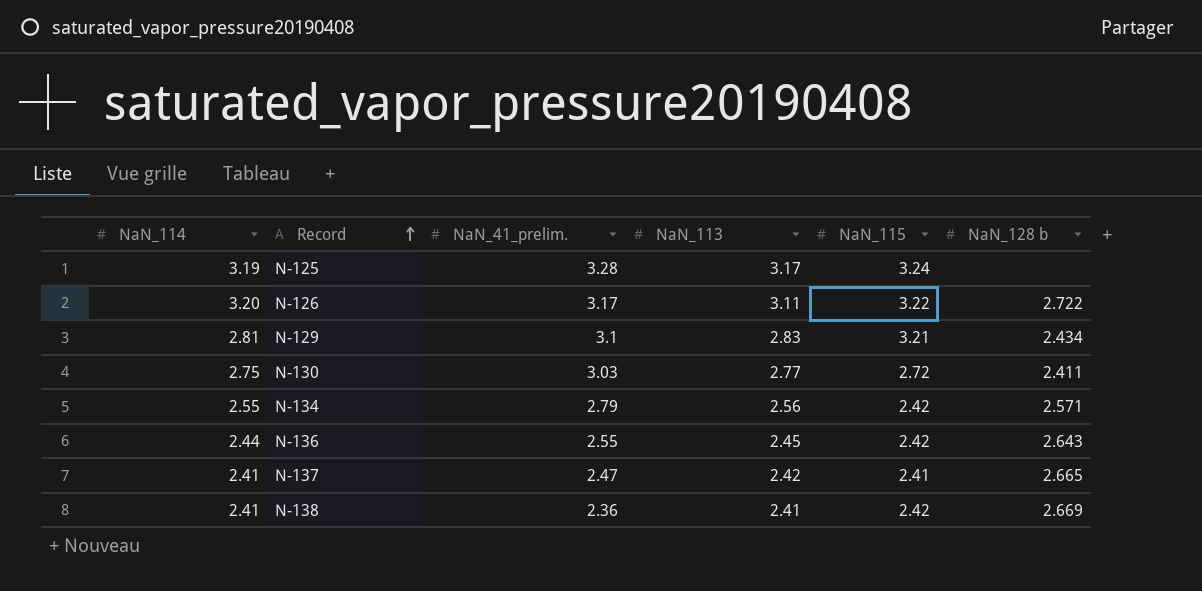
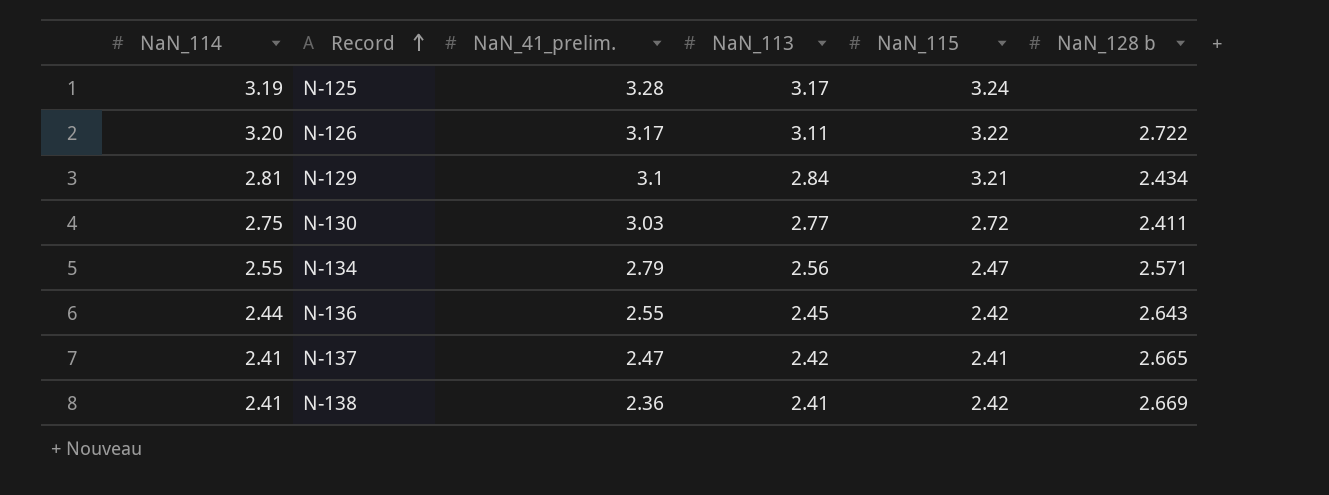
N-129 | NaN_113: 2.83 -> 2.84
N-134 | NaN_115: 2.42 -> 2.47

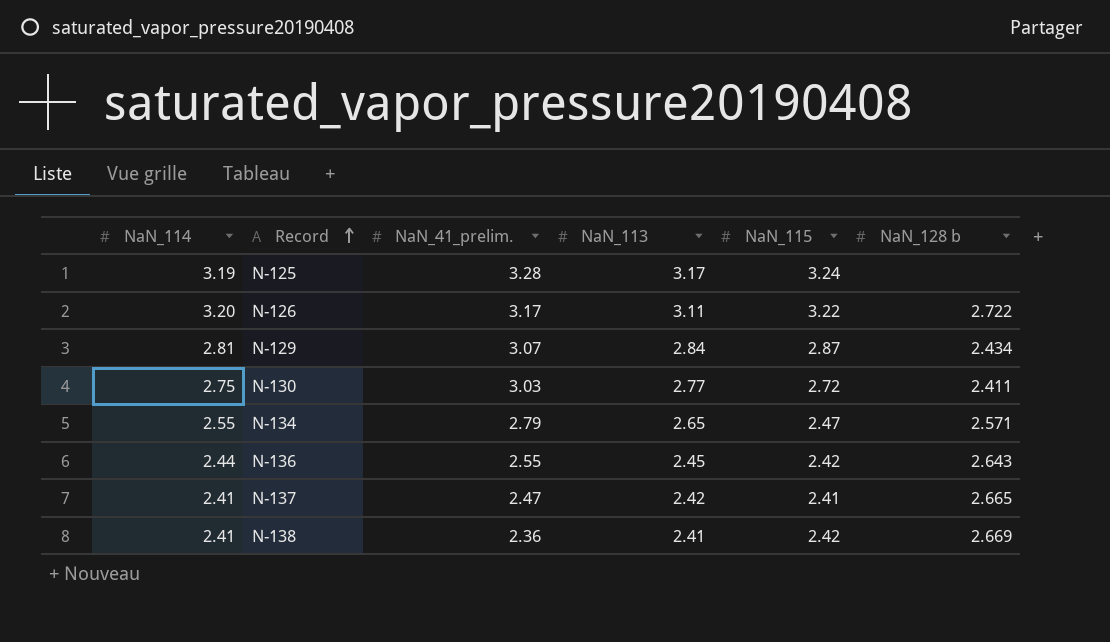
N-129 | NaN_41_prelim.: 3.1 -> 3.07
N-129 | NaN_115: 3.21 -> 2.87
N-134 | NaN_113: 2.56 -> 2.65

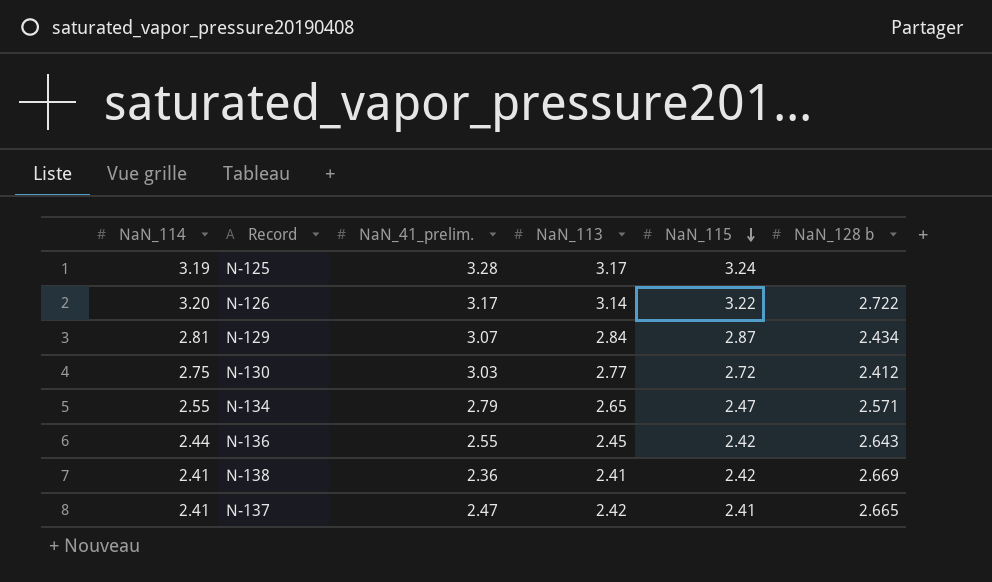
row order: Record ascending -> NaN_115 descending
N-126 | NaN_113: 3.11 -> 3.14
N-130 | NaN_128 b: 2.411 -> 2.412

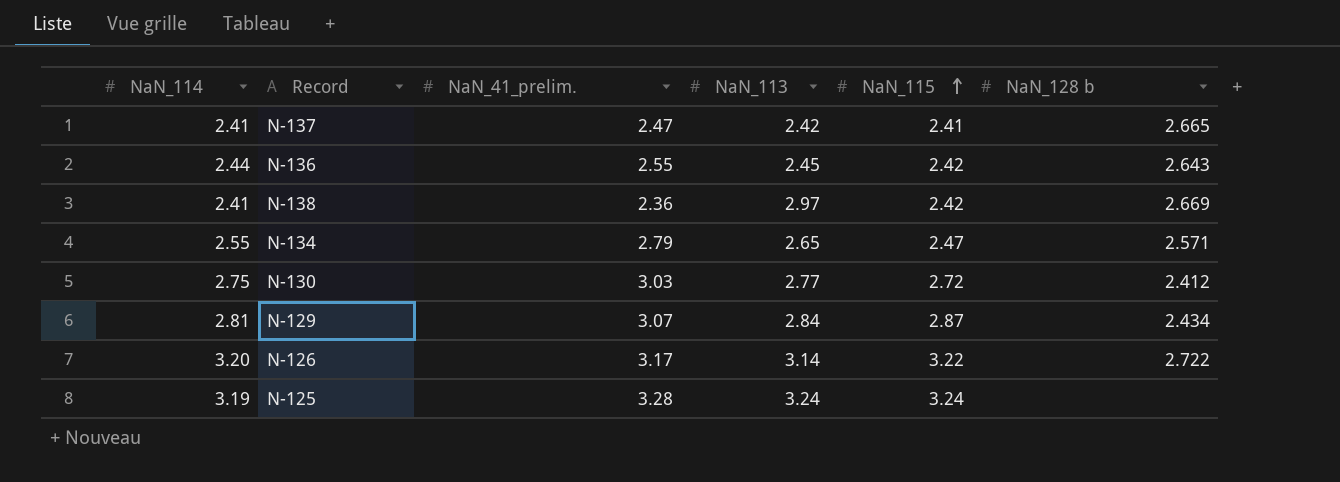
row order: NaN_115 descending -> NaN_115 ascending
N-138 | NaN_113: 2.41 -> 2.97
N-125 | NaN_113: 3.17 -> 3.24

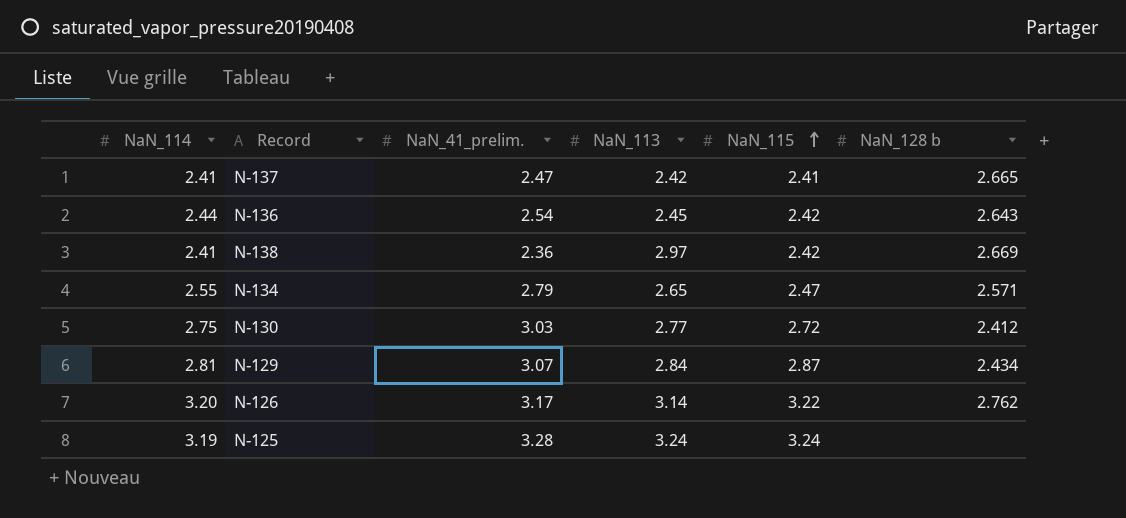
N-136 | NaN_41_prelim.: 2.55 -> 2.54
N-126 | NaN_128 b: 2.722 -> 2.762

